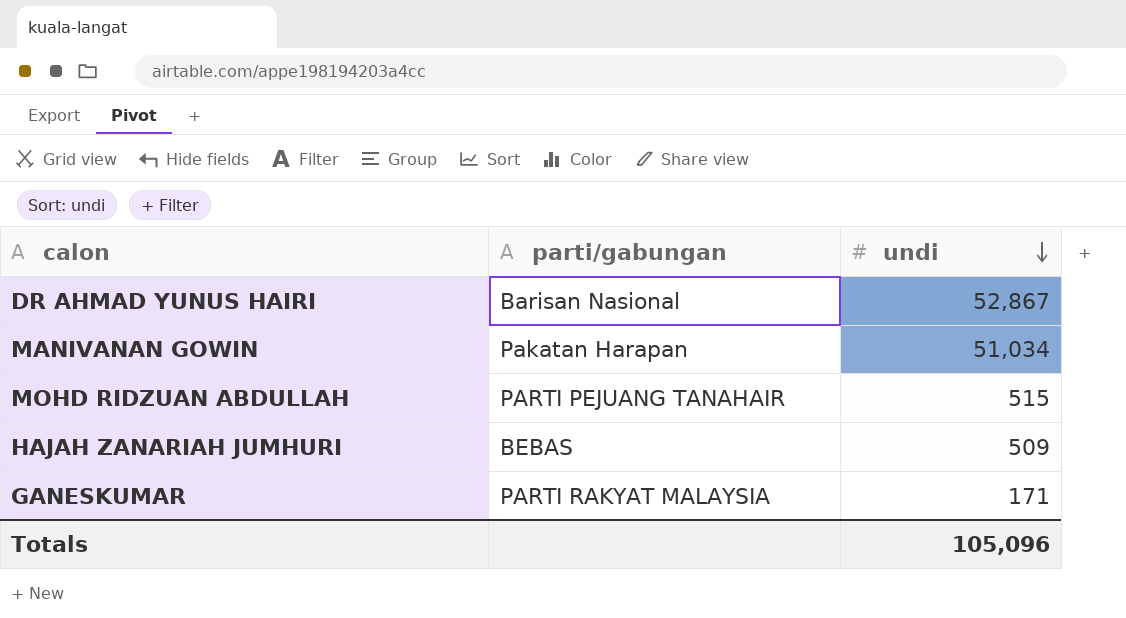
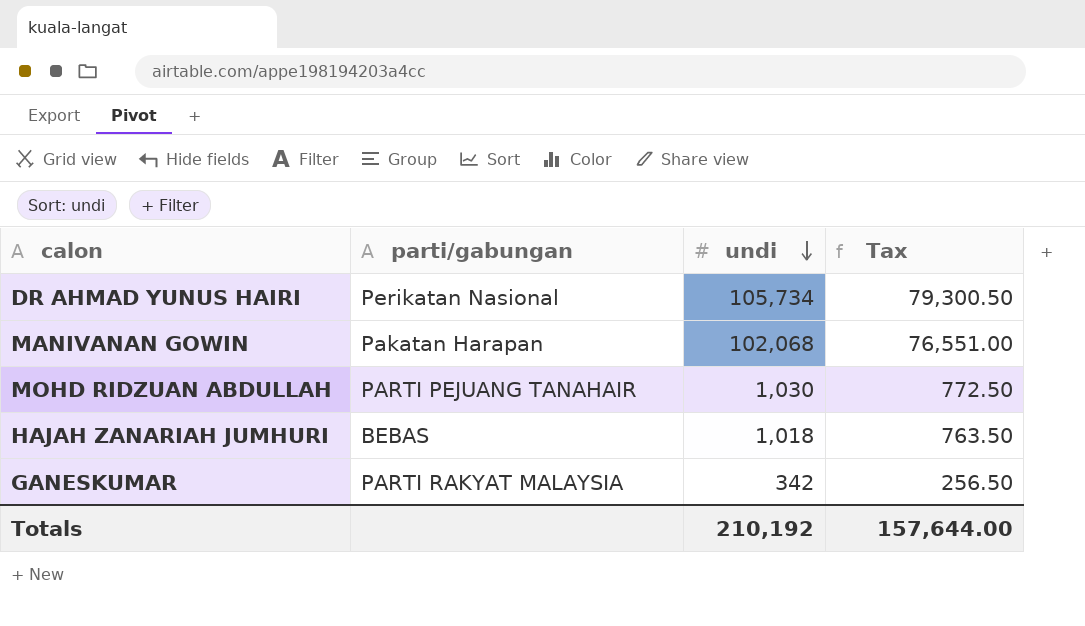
column Tax | formula: none -> [undi] * 0.75
DR AHMAD YUNUS HAIRI | parti/gabungan: Barisan Nasional -> Perikatan Nasional
DR AHMAD YUNUS HAIRI | undi: 52,867 -> 105,734
MANIVANAN GOWIN | undi: 51,034 -> 102,068
MOHD RIDZUAN ABDULLAH | undi: 515 -> 1,030
HAJAH ZANARIAH JUMHURI | undi: 509 -> 1,018
GANESKUMAR | undi: 171 -> 342
Totals | undi: 105,096 -> 210,192

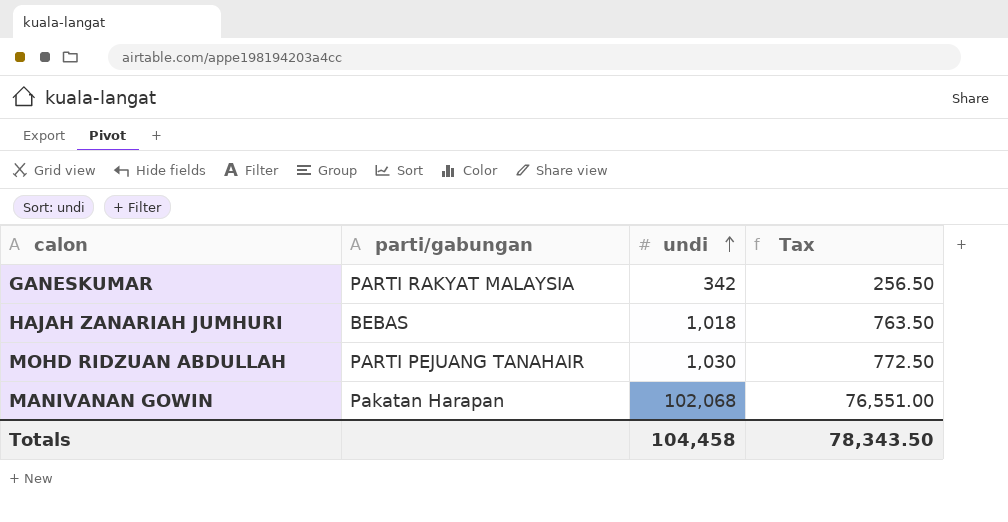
row order: undi descending -> undi ascending
row DR AHMAD YUNUS HAIRI: Perikatan Nasional | 105,734 | 79,300.50 -> none
Totals | undi: 210,192 -> 104,458
Totals | Tax: 157,644.00 -> 78,343.50

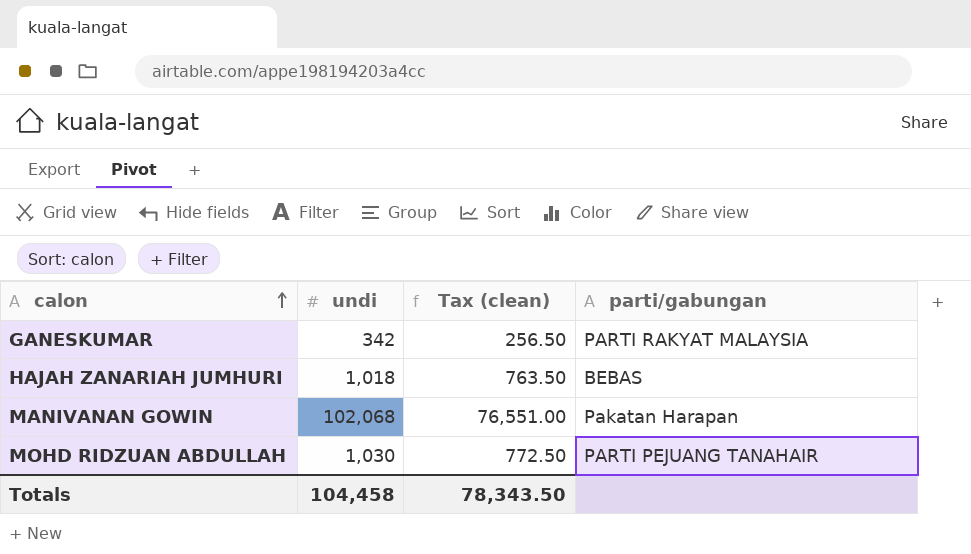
row order: undi ascending -> calon ascending
column name: Tax -> Tax (clean)
column parti/gabungan | position: 2 -> 4

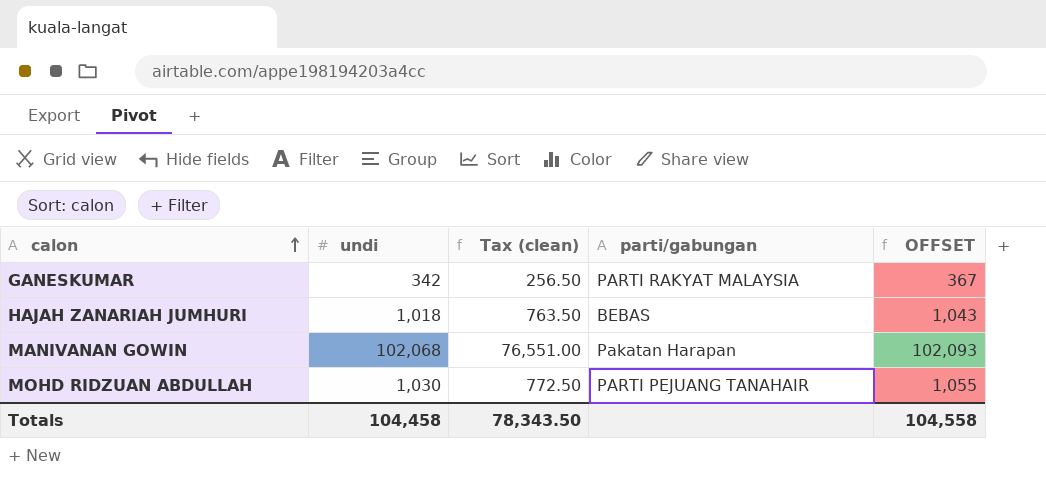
column OFFSET | formula: none -> [undi] + 25

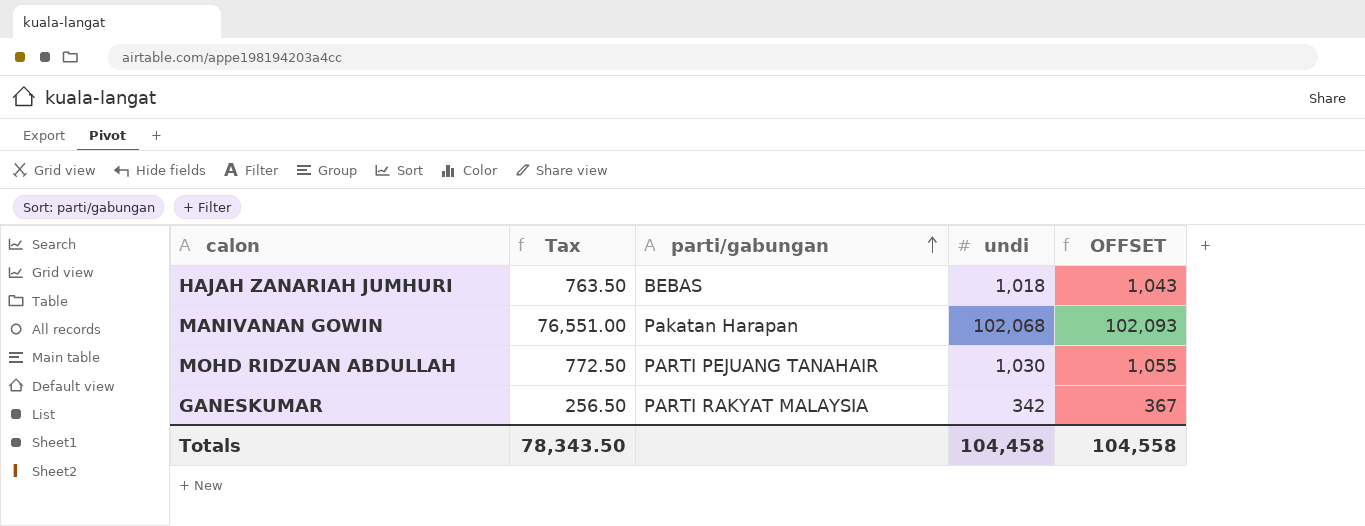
row order: calon ascending -> parti/gabungan ascending
column name: Tax (clean) -> Tax
column undi | position: 2 -> 4

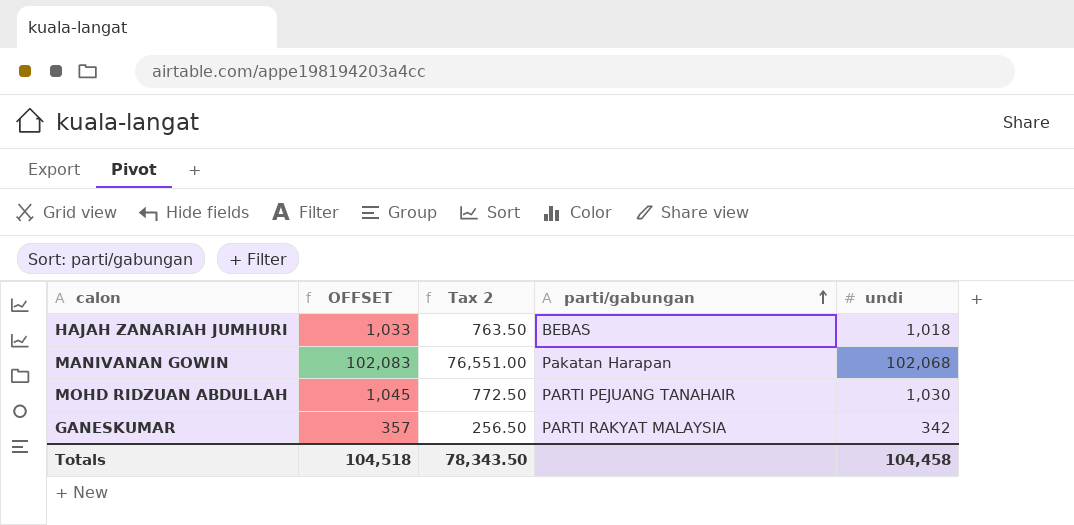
column OFFSET | formula: [undi] + 25 -> [undi] + 15
column OFFSET | position: 5 -> 2
column name: Tax -> Tax 2
Totals | OFFSET: 104,558 -> 104,518

